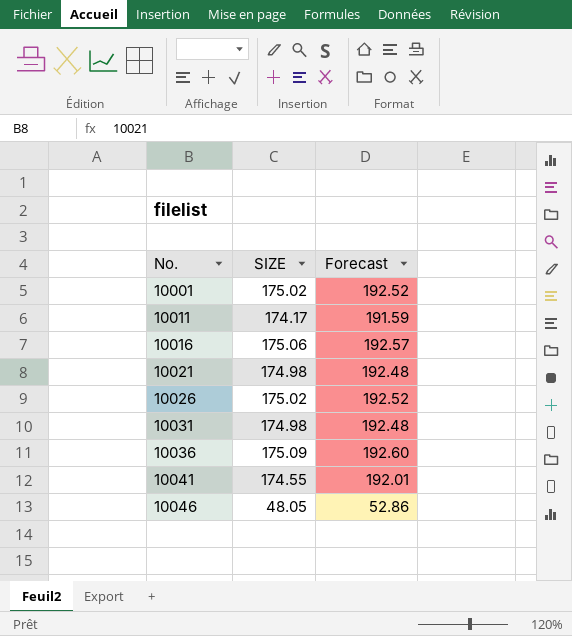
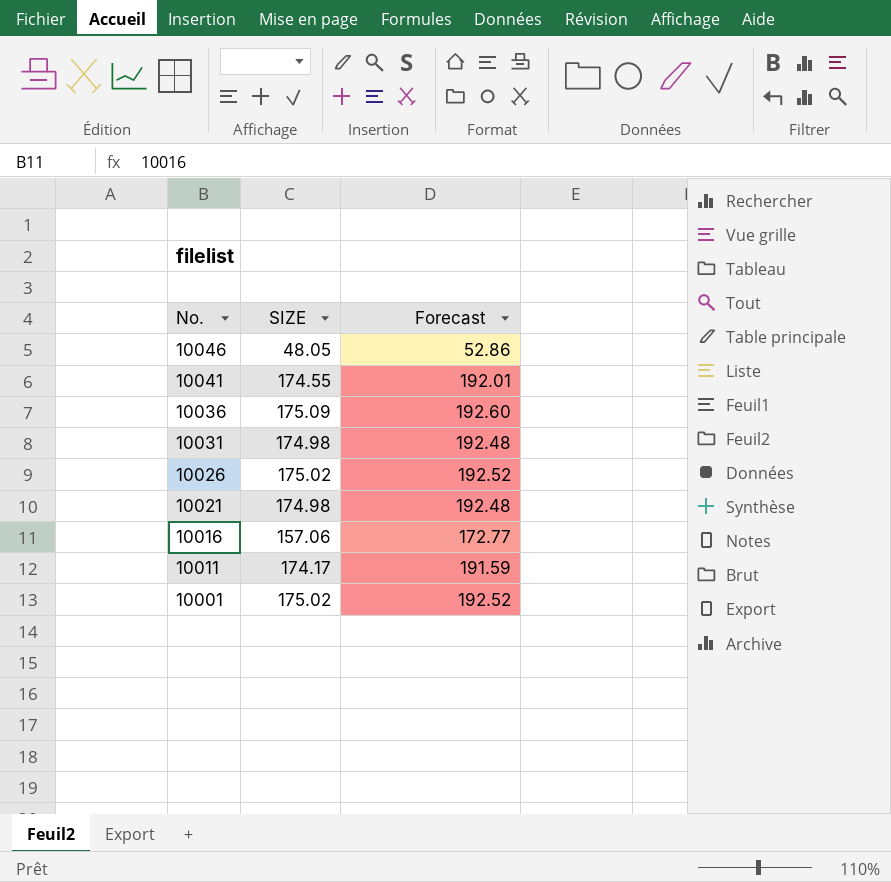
row order: No. ascending -> No. descending
10016 | SIZE: 175.06 -> 157.06
10016 | Forecast: 192.57 -> 172.77

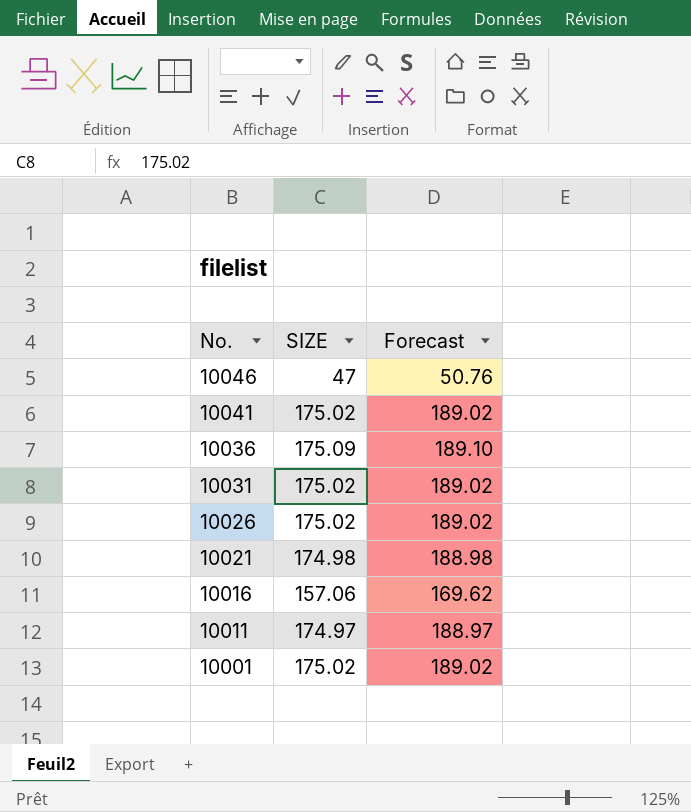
column Forecast | formula: [SIZE] * 1.1 -> [SIZE] * 1.08
10046 | SIZE: 48.05 -> 47
10041 | SIZE: 174.55 -> 175.02
10031 | SIZE: 174.98 -> 175.02
10011 | SIZE: 174.17 -> 174.97

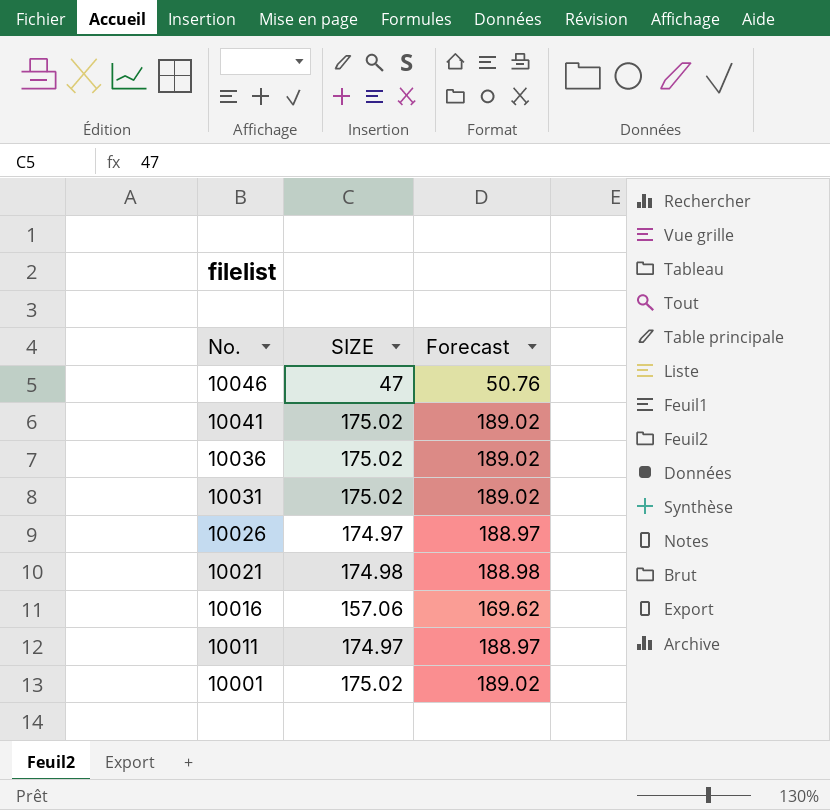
10036 | SIZE: 175.09 -> 175.02
10036 | Forecast: 189.10 -> 189.02
10026 | SIZE: 175.02 -> 174.97
10026 | Forecast: 189.02 -> 188.97

